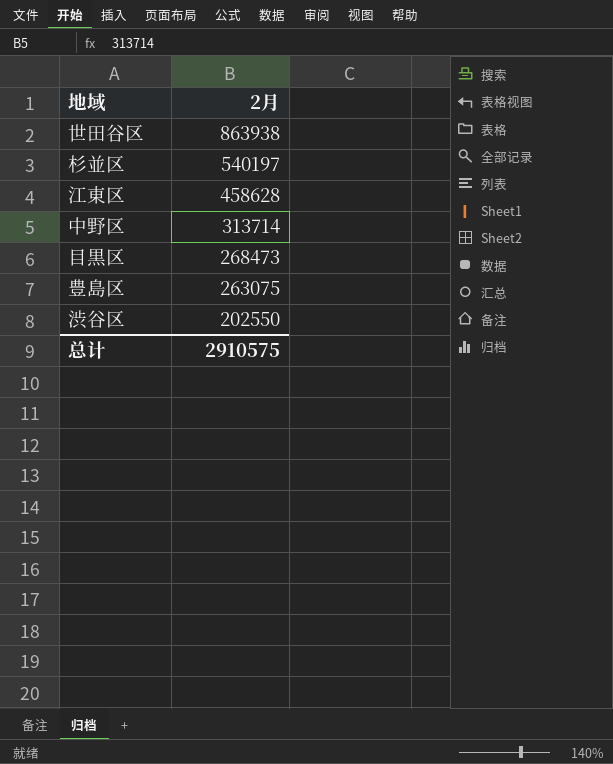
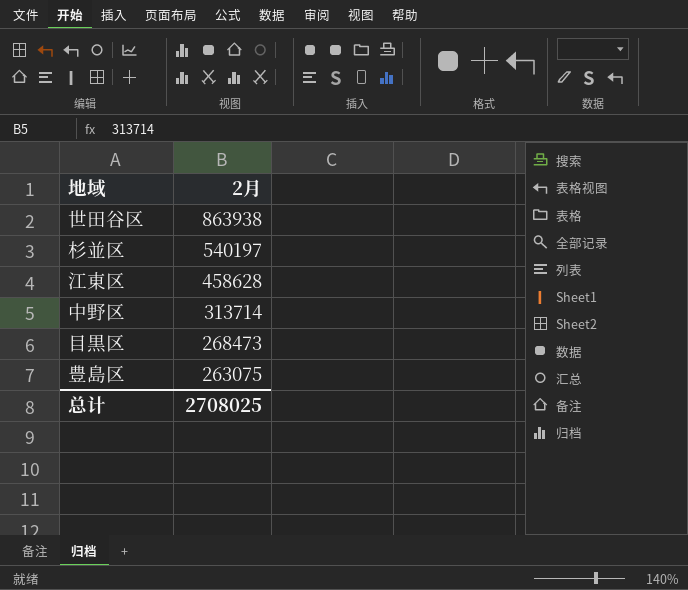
row 渋谷区: 202550 -> none
总计 | 2月: 2910575 -> 2708025

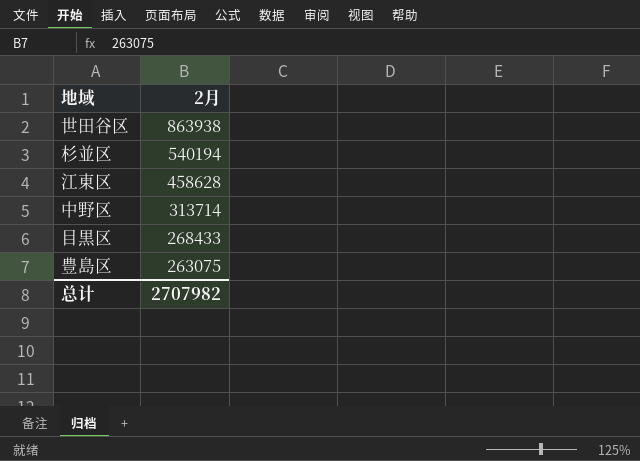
杉並区 | 2月: 540197 -> 540194
目黒区 | 2月: 268473 -> 268433
总计 | 2月: 2708025 -> 2707982

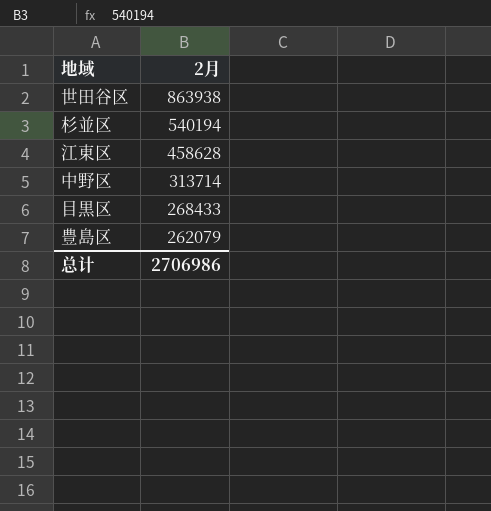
豊島区 | 2月: 263075 -> 262079
总计 | 2月: 2707982 -> 2706986

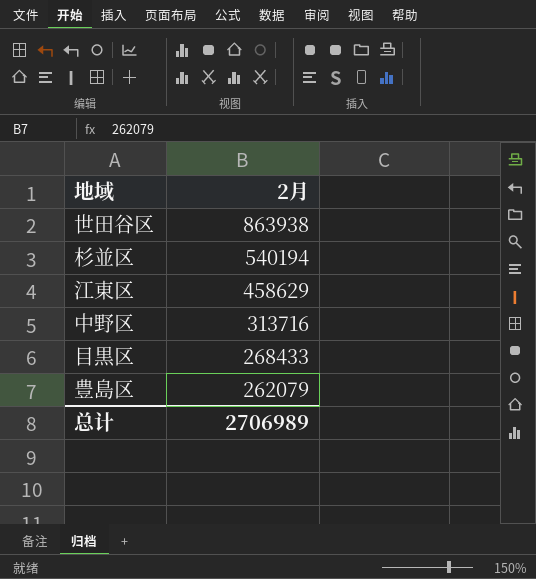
江東区 | 2月: 458628 -> 458629
中野区 | 2月: 313714 -> 313716
总计 | 2月: 2706986 -> 2706989

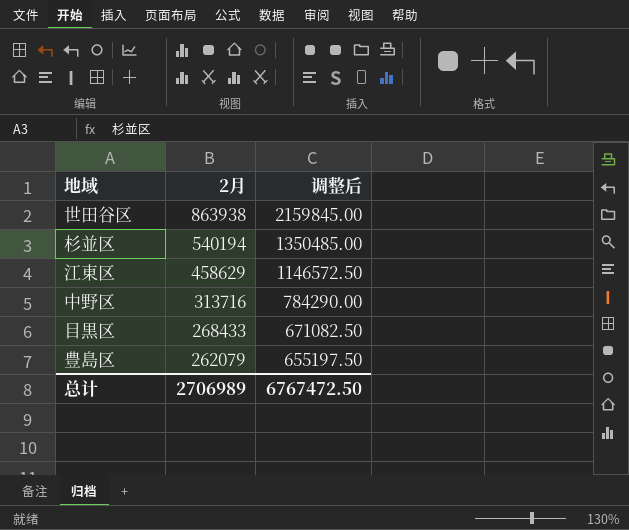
column 调整后 | formula: none -> [2月] * 2.5

